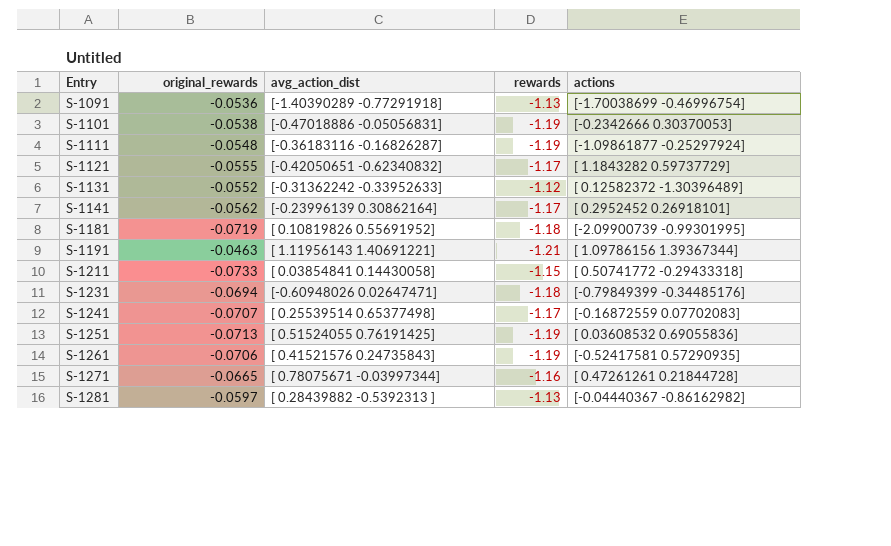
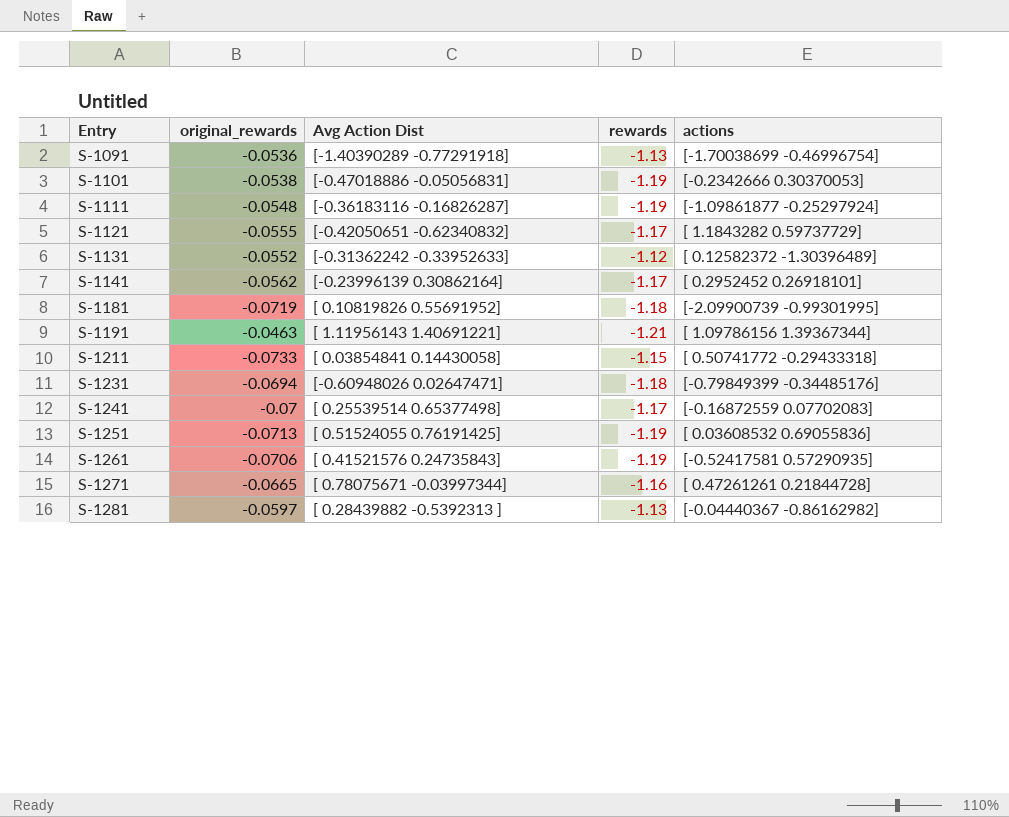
column name: avg_action_dist -> Avg Action Dist
S-1241 | original_rewards: -0.0707 -> -0.07

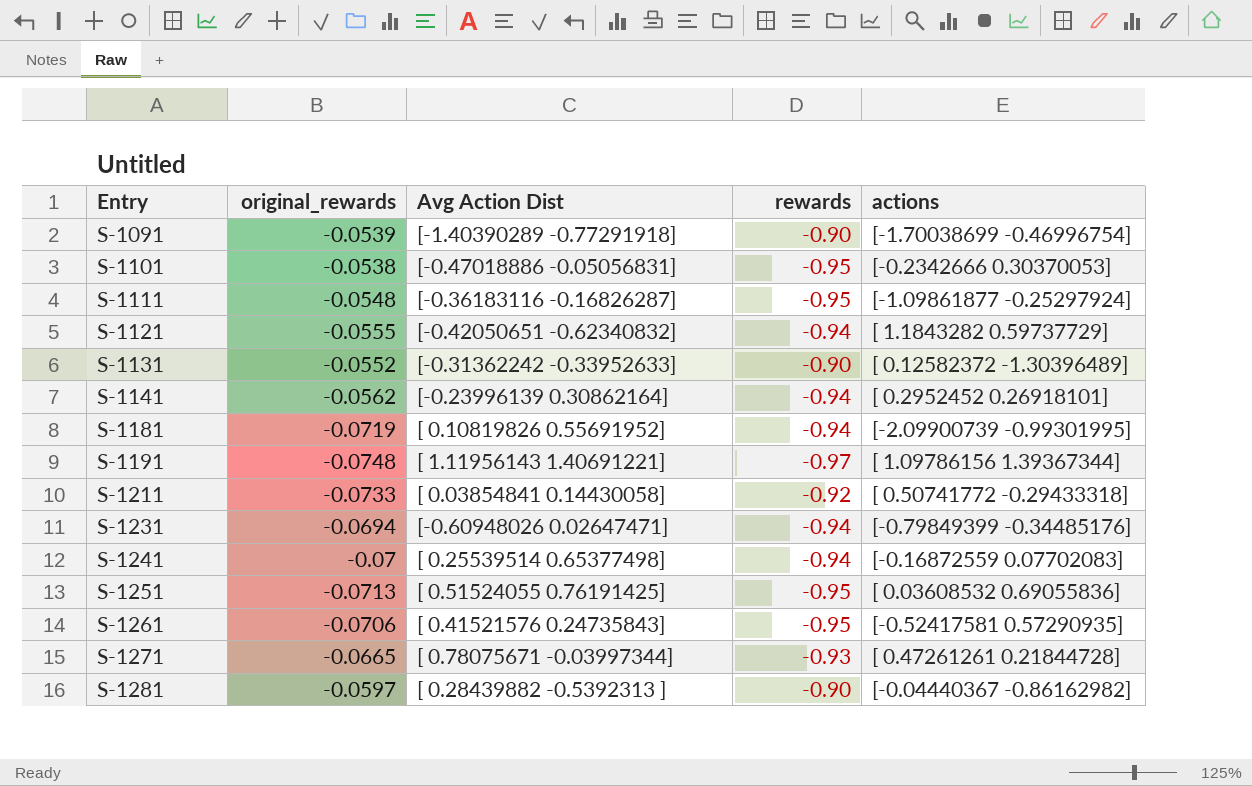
S-1091 | original_rewards: -0.0536 -> -0.0539
S-1091 | rewards: -1.13 -> -0.90
S-1101 | rewards: -1.19 -> -0.95
S-1111 | rewards: -1.19 -> -0.95
S-1121 | rewards: -1.17 -> -0.94
S-1131 | rewards: -1.12 -> -0.90
S-1141 | rewards: -1.17 -> -0.94
S-1181 | rewards: -1.18 -> -0.94
S-1191 | original_rewards: -0.0463 -> -0.0748
S-1191 | rewards: -1.21 -> -0.97
S-1211 | rewards: -1.15 -> -0.92
S-1231 | rewards: -1.18 -> -0.94
S-1241 | rewards: -1.17 -> -0.94
S-1251 | rewards: -1.19 -> -0.95
S-1261 | rewards: -1.19 -> -0.95
S-1271 | rewards: -1.16 -> -0.93
S-1281 | rewards: -1.13 -> -0.90

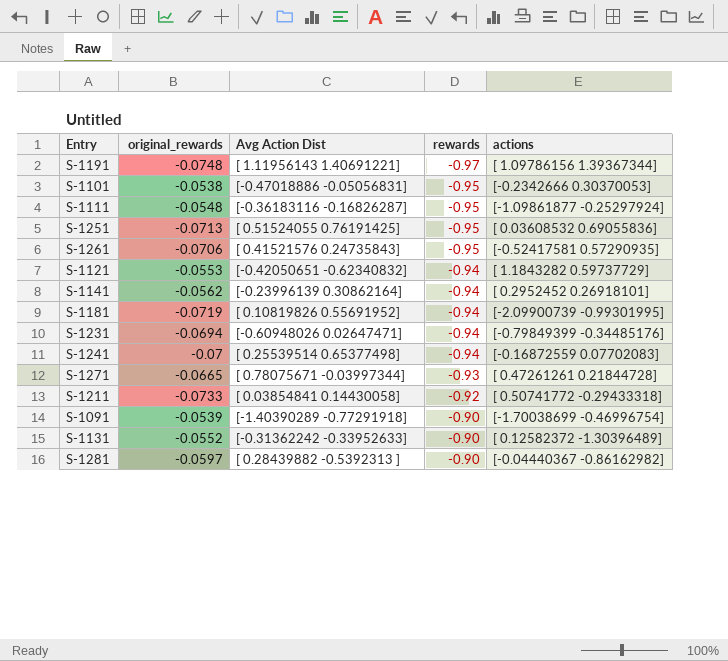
row order: Entry ascending -> rewards ascending
S-1121 | original_rewards: -0.0555 -> -0.0553

